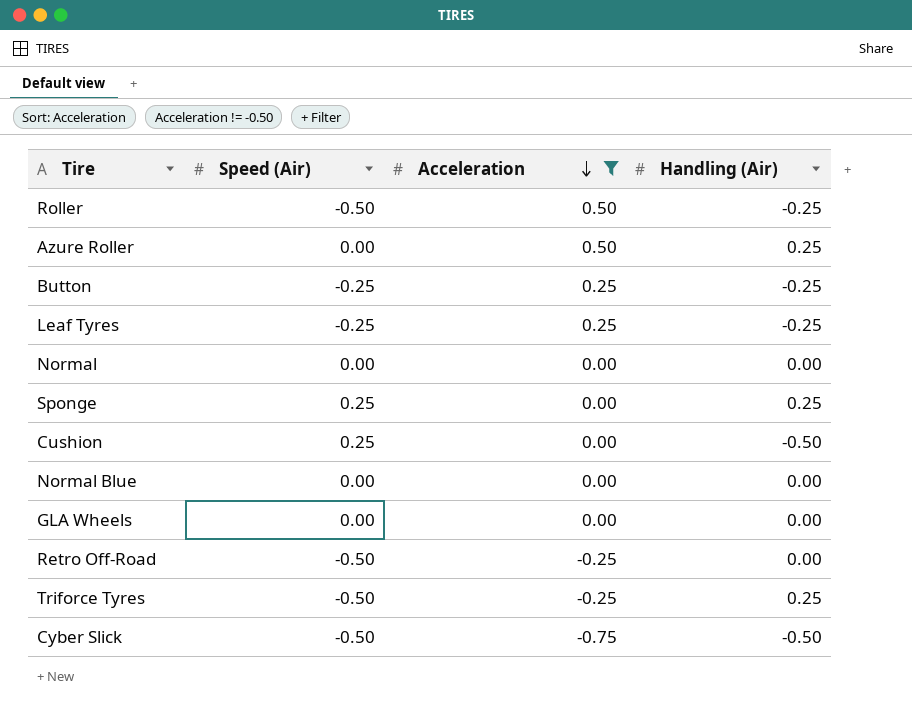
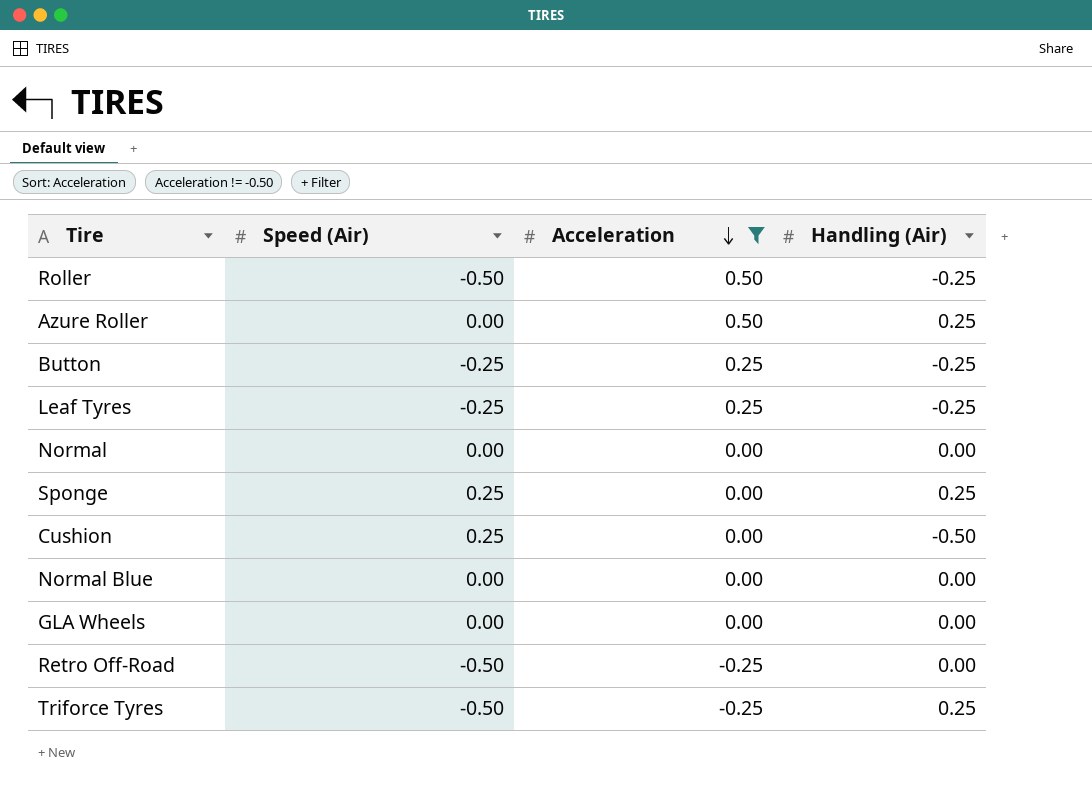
row Cyber Slick: -0.50 | -0.75 | -0.50 -> none

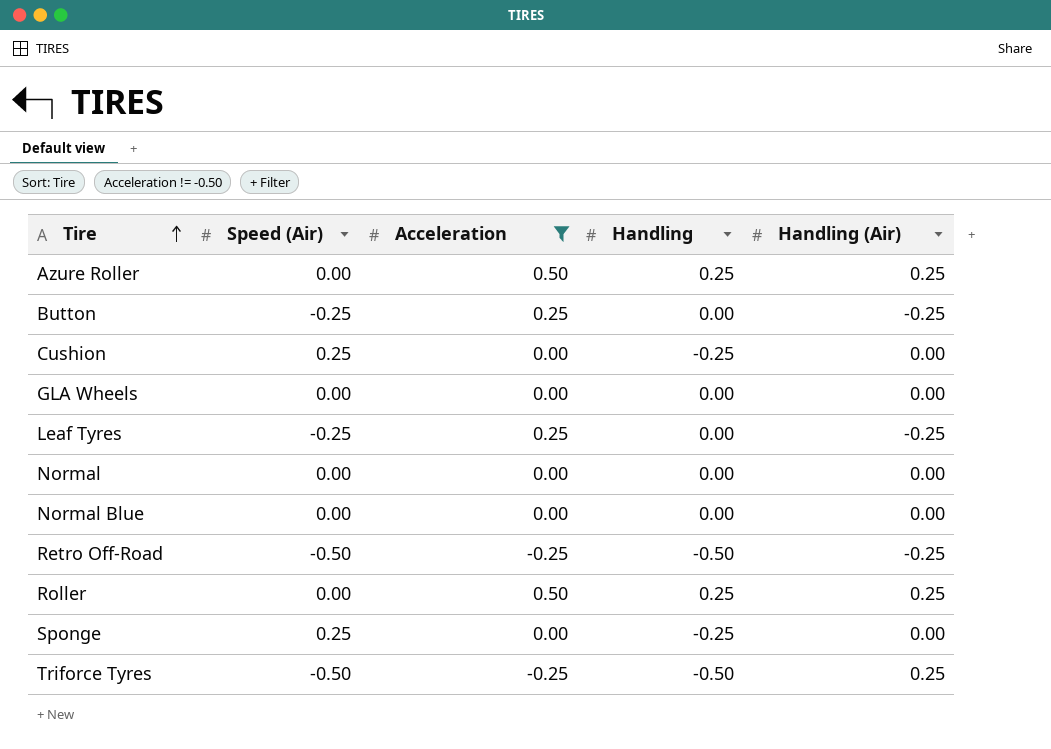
row order: Acceleration descending -> Tire ascending
column Handling | position: none -> 4
Cushion | Handling (Air): -0.50 -> 0.00
Retro Off-Road | Handling (Air): 0.00 -> -0.25
Roller | Speed (Air): -0.50 -> 0.00
Roller | Handling (Air): -0.25 -> 0.25
Sponge | Handling (Air): 0.25 -> 0.00

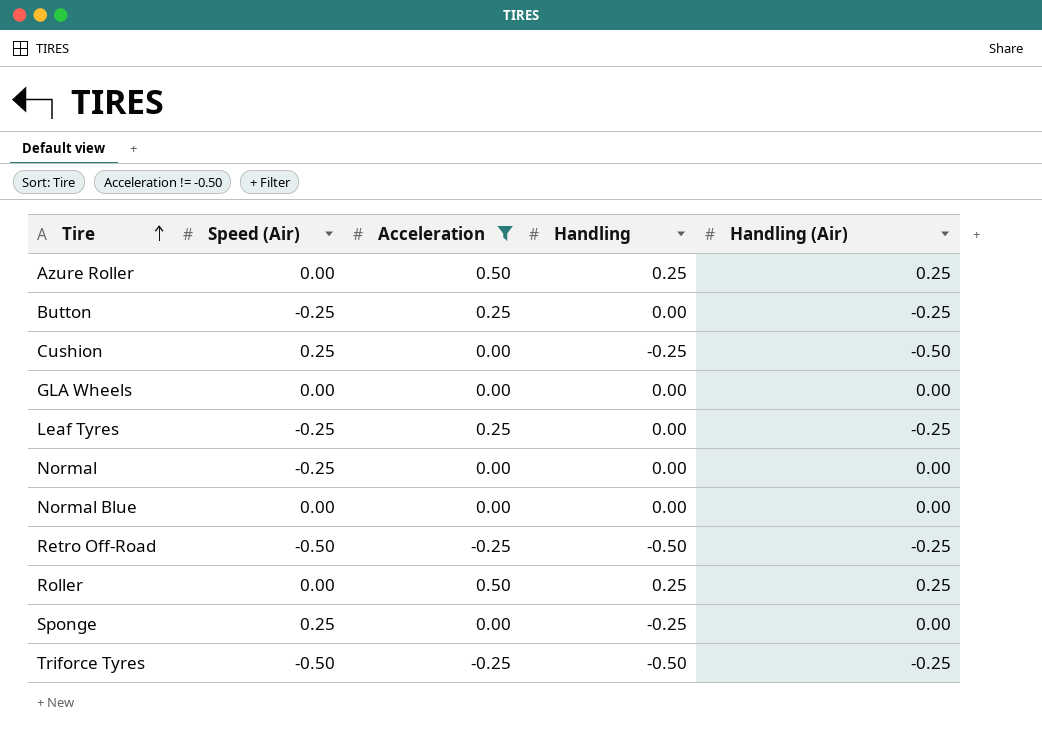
Cushion | Handling (Air): 0.00 -> -0.50
Normal | Speed (Air): 0.00 -> -0.25
Triforce Tyres | Handling (Air): 0.25 -> -0.25

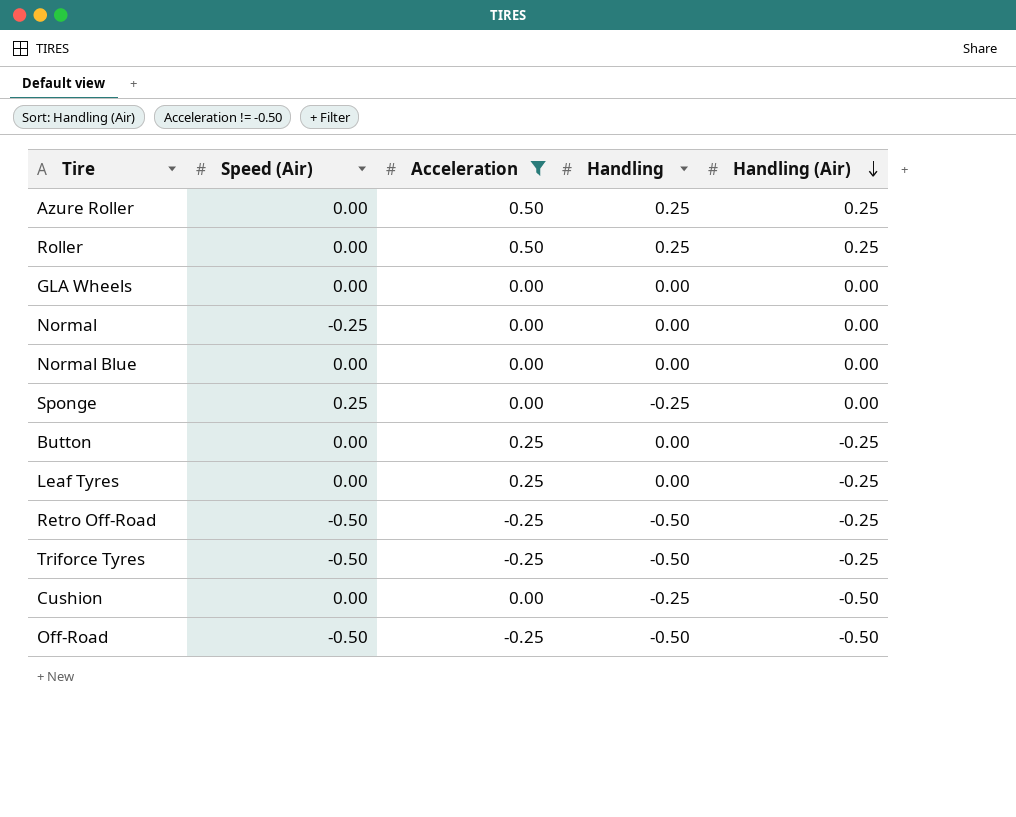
row order: Tire ascending -> Handling (Air) descending
Button | Speed (Air): -0.25 -> 0.00
Leaf Tyres | Speed (Air): -0.25 -> 0.00
Cushion | Speed (Air): 0.25 -> 0.00
row Off-Road: none -> -0.50 | -0.25 | -0.50 | -0.50

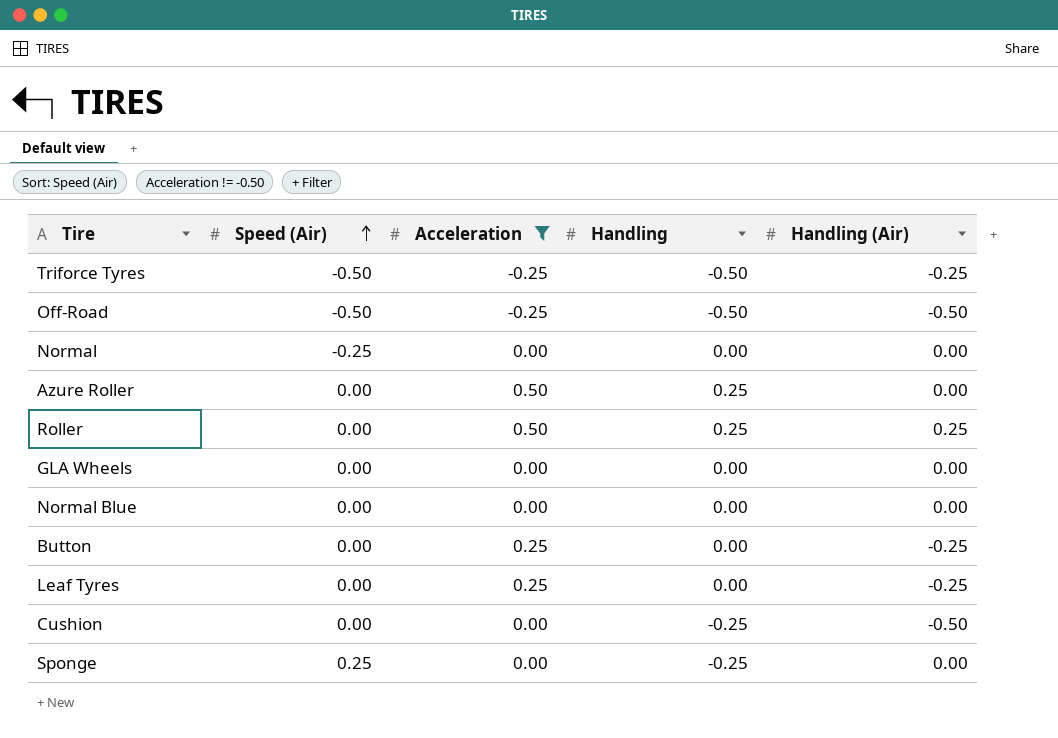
row order: Handling (Air) descending -> Speed (Air) ascending
row Retro Off-Road: -0.50 | -0.25 | -0.50 | -0.25 -> none
Azure Roller | Handling (Air): 0.25 -> 0.00

